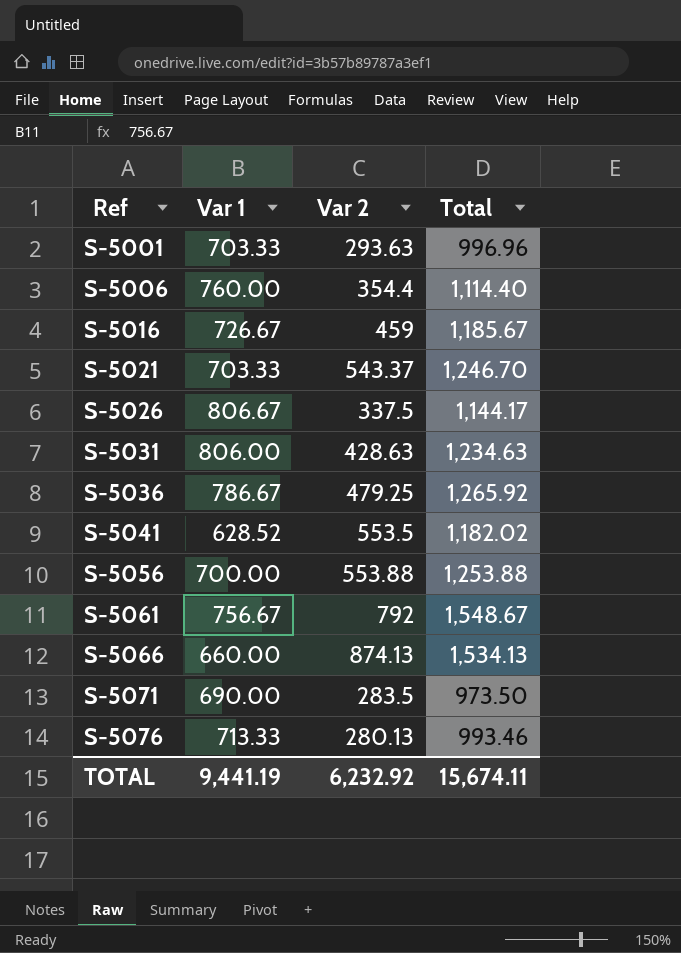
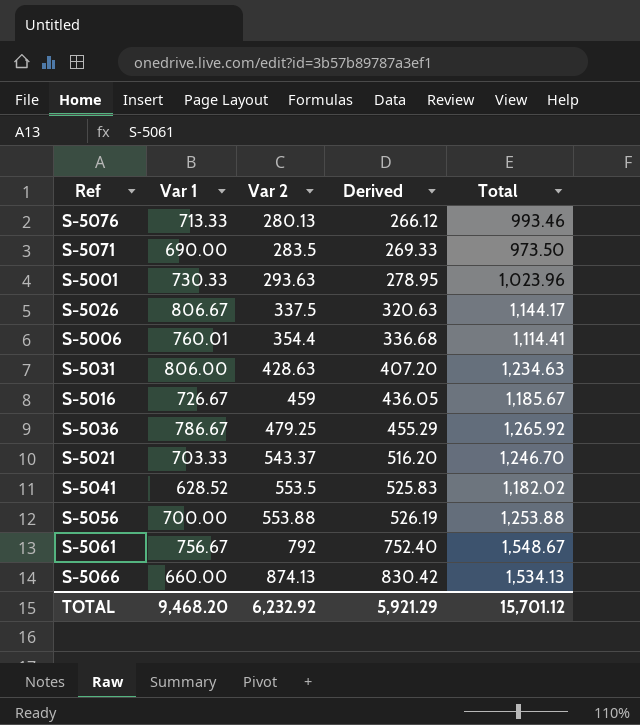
row order: Ref ascending -> Var 2 ascending
column Derived | formula: none -> [Var 2] * 0.95
S-5001 | Var 1: 703.33 -> 730.33
S-5001 | Total: 996.96 -> 1,023.96
S-5006 | Var 1: 760.00 -> 760.01
S-5006 | Total: 1,114.40 -> 1,114.41
TOTAL | Var 1: 9,441.19 -> 9,468.20
TOTAL | Total: 15,674.11 -> 15,701.12

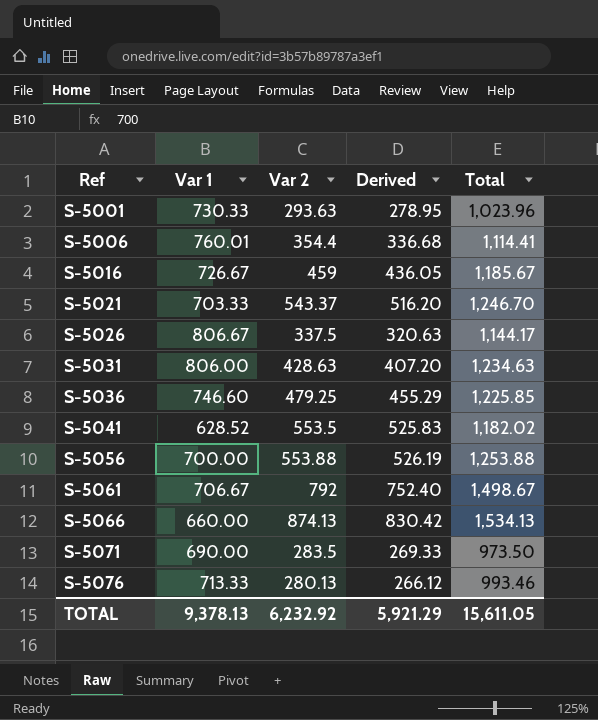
row order: Var 2 ascending -> Ref ascending
S-5036 | Var 1: 786.67 -> 746.60
S-5036 | Total: 1,265.92 -> 1,225.85
S-5061 | Var 1: 756.67 -> 706.67
S-5061 | Total: 1,548.67 -> 1,498.67
TOTAL | Var 1: 9,468.20 -> 9,378.13
TOTAL | Total: 15,701.12 -> 15,611.05

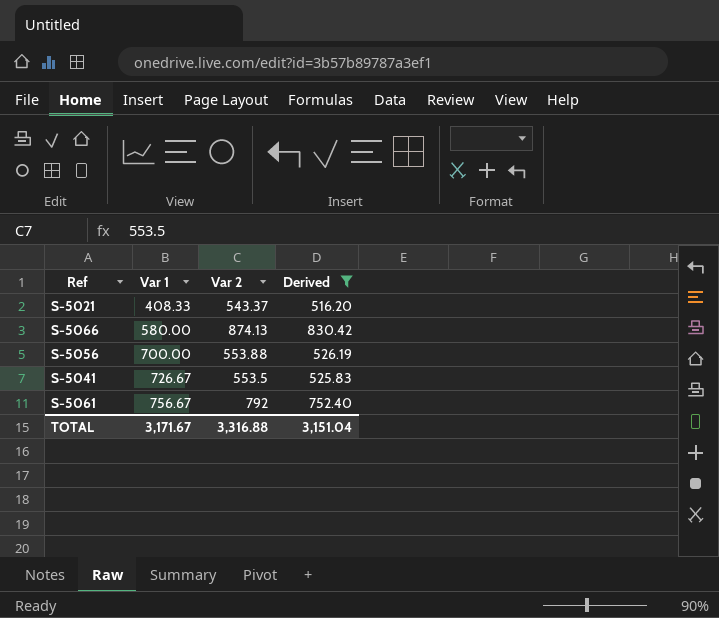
filter: none -> Derived >= 516.20
row order: Ref ascending -> Var 1 ascending
column Total | formula: [Var 1] + [Var 2] -> none
S-5021 | Var 1: 703.33 -> 408.33
S-5066 | Var 1: 660.00 -> 580.00
S-5041 | Var 1: 628.52 -> 726.67
S-5061 | Var 1: 706.67 -> 756.67
TOTAL | Var 1: 9,378.13 -> 3,171.67
TOTAL | Var 2: 6,232.92 -> 3,316.88
TOTAL | Derived: 5,921.29 -> 3,151.04

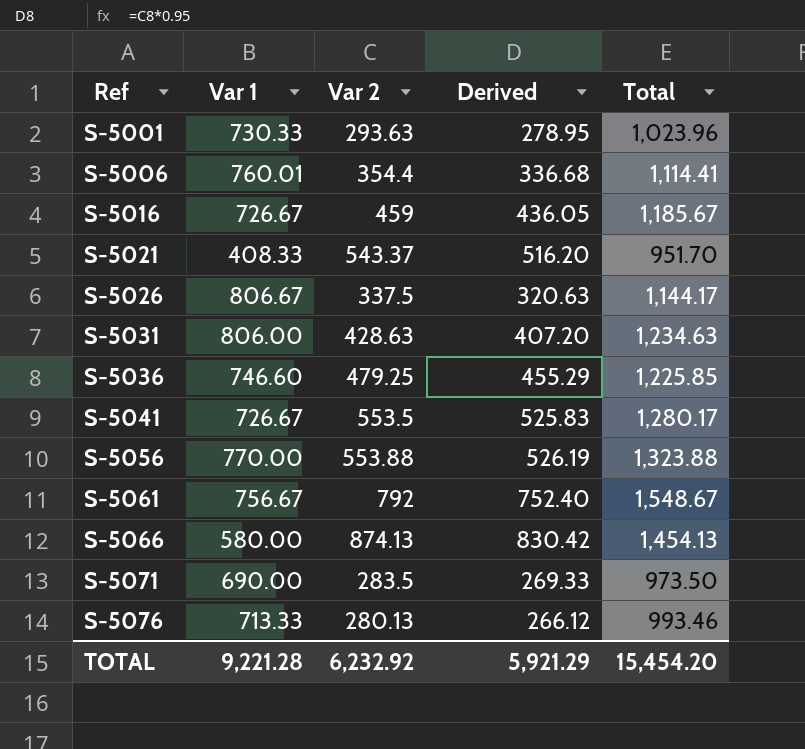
filter: Derived >= 516.20 -> none
row order: Var 1 ascending -> Ref ascending
column Total | formula: none -> [Var 1] + [Var 2]
S-5056 | Var 1: 700.00 -> 770.00
TOTAL | Var 1: 3,171.67 -> 9,221.28
TOTAL | Var 2: 3,316.88 -> 6,232.92
TOTAL | Derived: 3,151.04 -> 5,921.29

